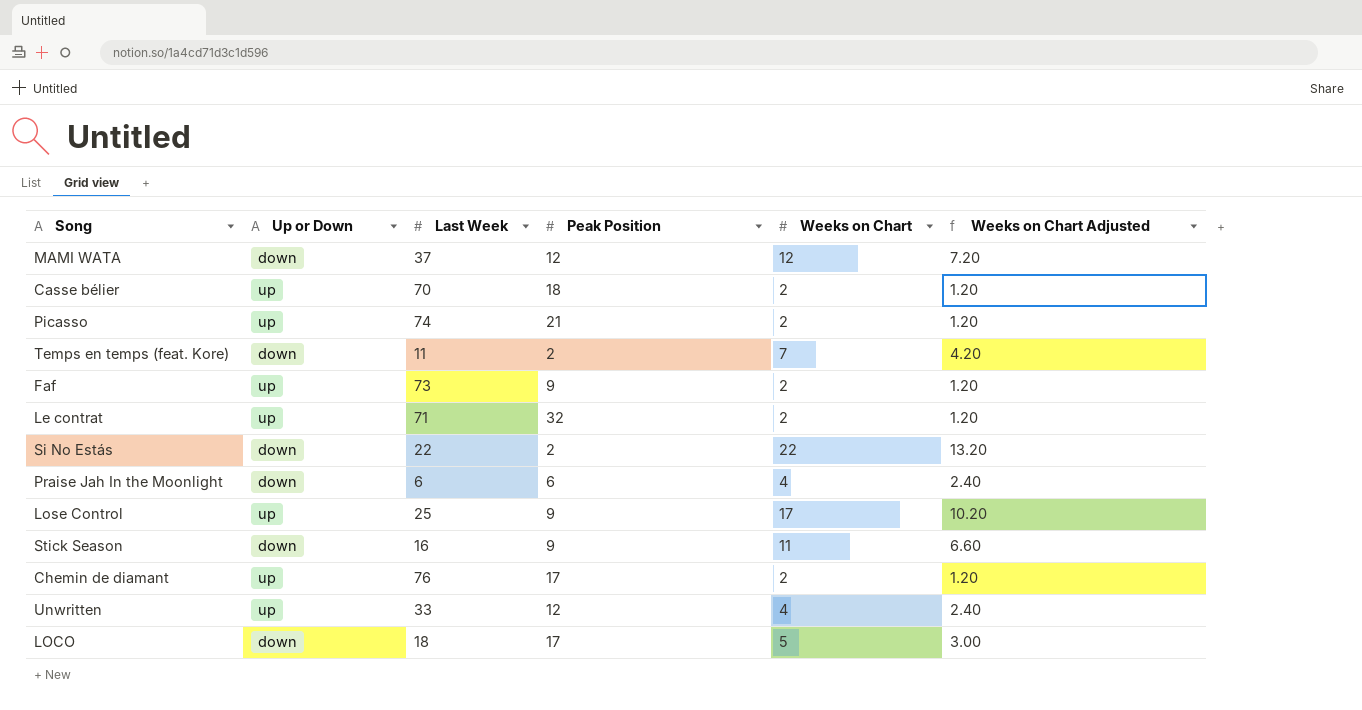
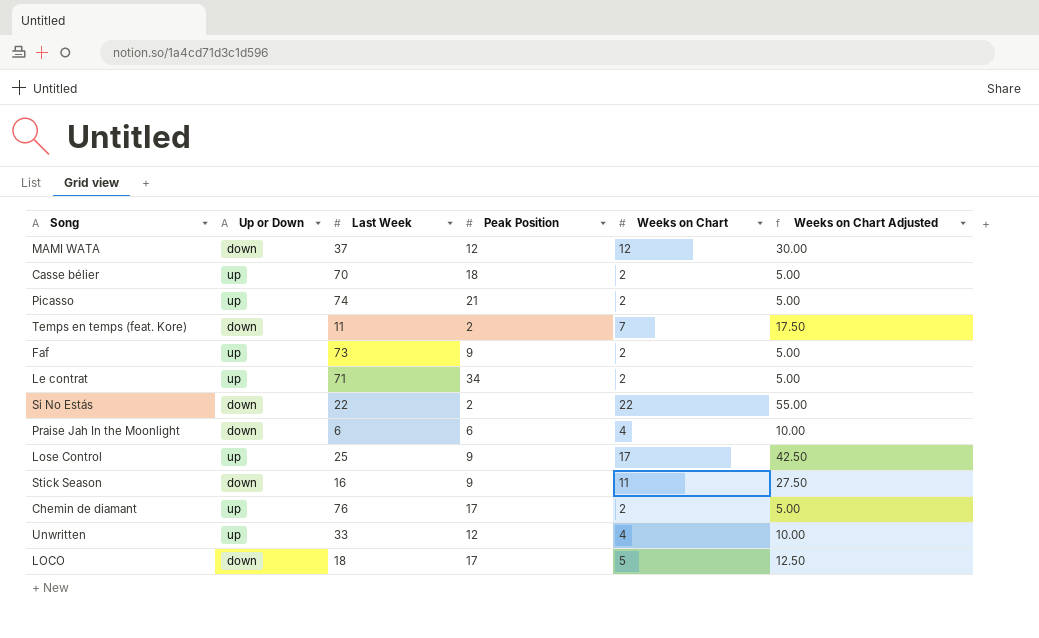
column Weeks on Chart Adjusted | formula: [Weeks on Chart] * 0.6 -> [Weeks on Chart] * 2.5
Le contrat | Peak Position: 32 -> 34

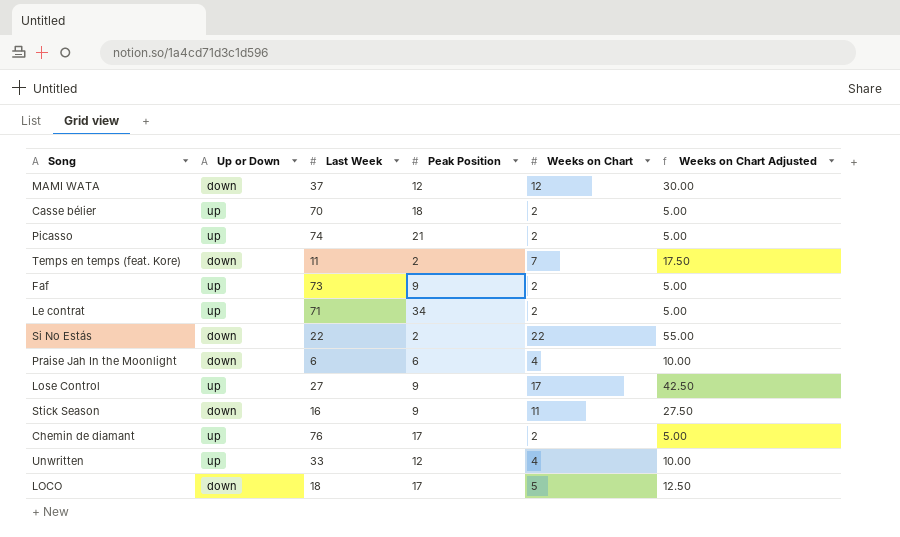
Lose Control | Last Week: 25 -> 27

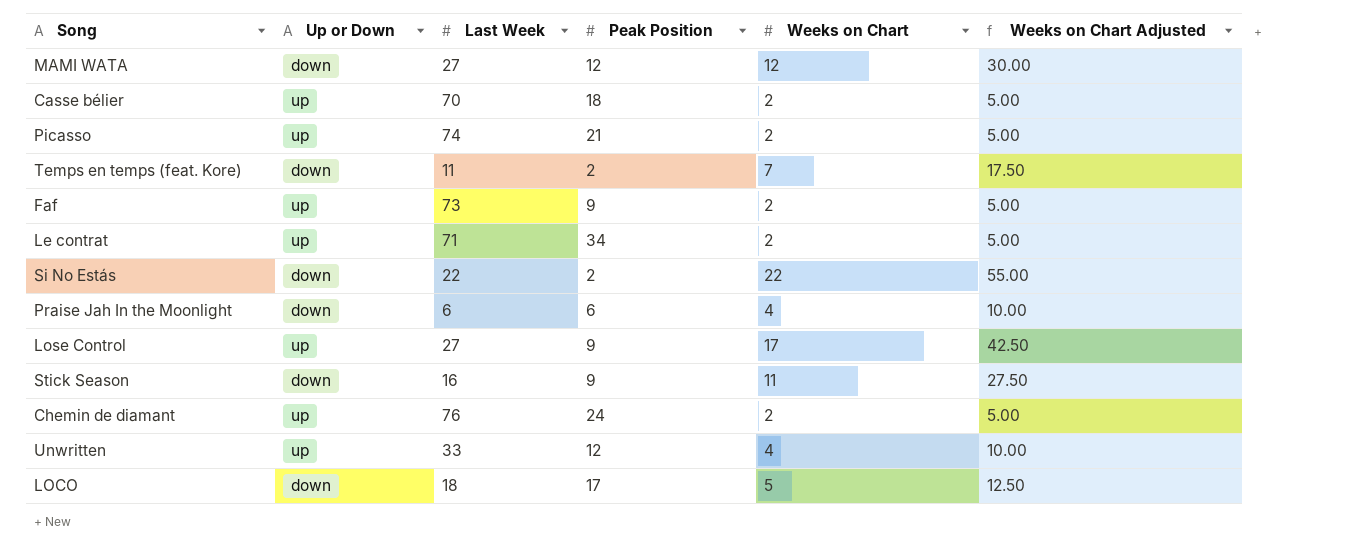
MAMI WATA | Last Week: 37 -> 27
Chemin de diamant | Peak Position: 17 -> 24

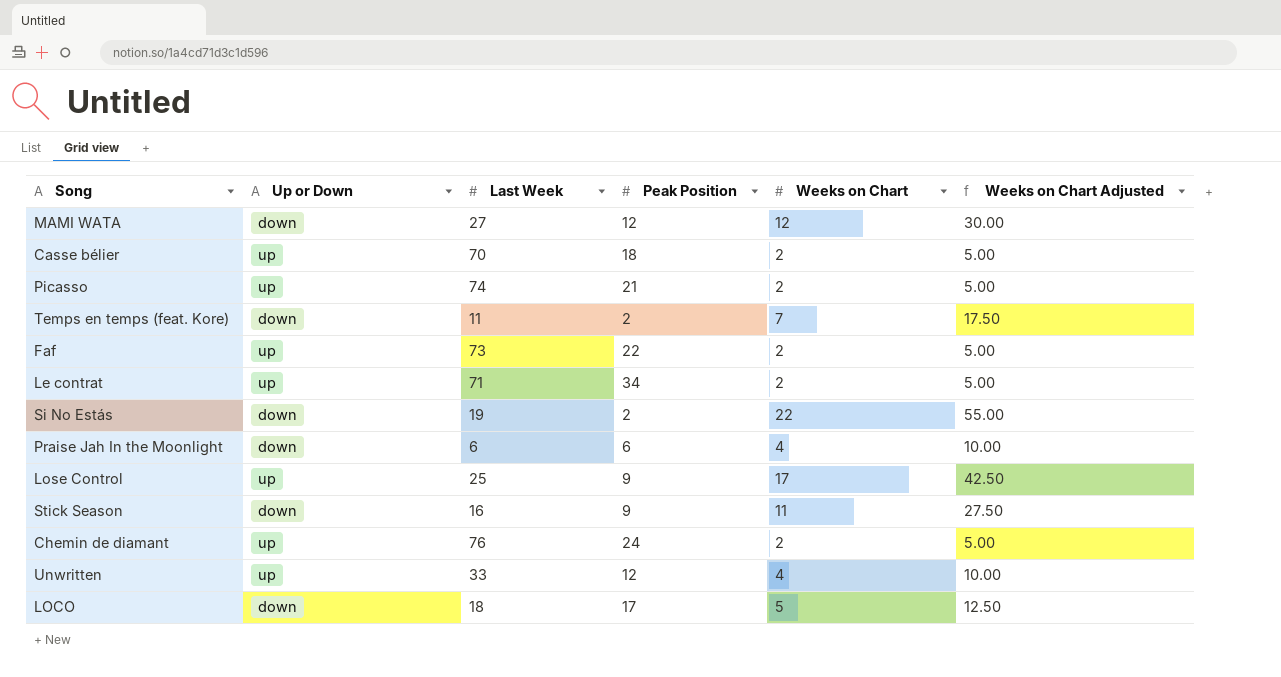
Faf | Peak Position: 9 -> 22
Si No Estás | Last Week: 22 -> 19
Lose Control | Last Week: 27 -> 25

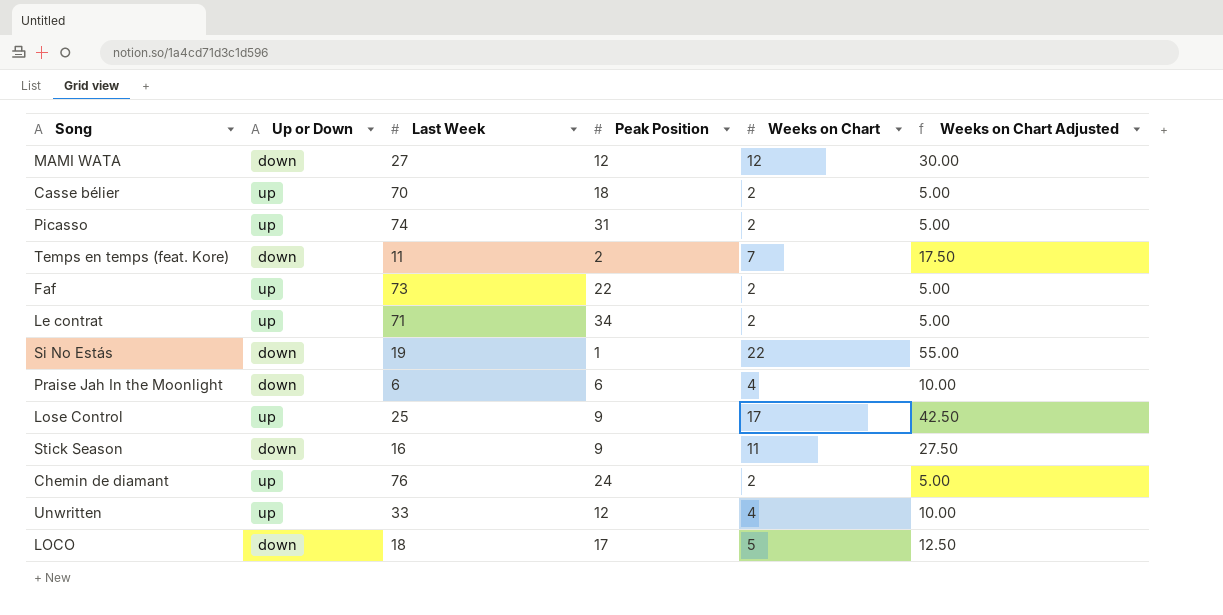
Picasso | Peak Position: 21 -> 31
Si No Estás | Peak Position: 2 -> 1

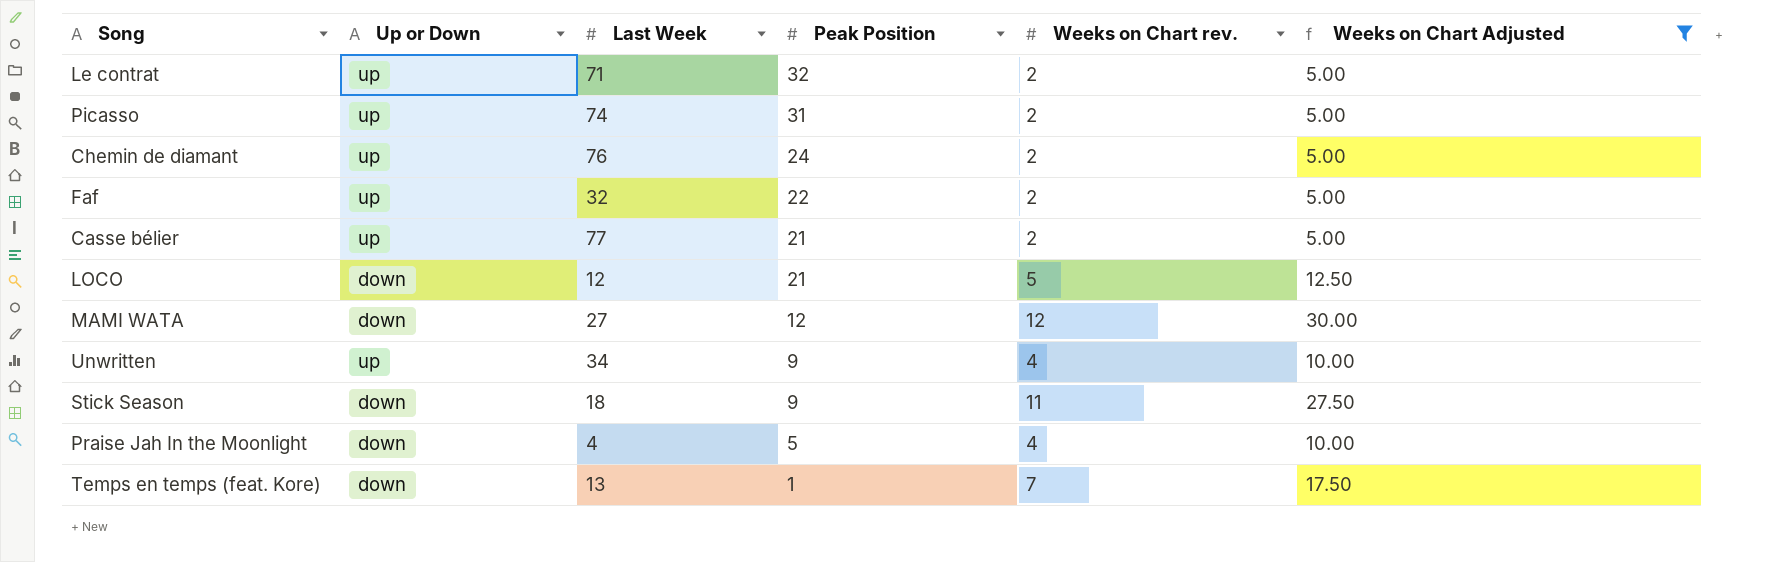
filter: none -> Weeks on Chart Adjusted <= 30.00
row order: none -> Peak Position descending
column name: Weeks on Chart -> Weeks on Chart rev.
Le contrat | Peak Position: 34 -> 32
Faf | Last Week: 73 -> 32
Casse bélier | Last Week: 70 -> 77
Casse bélier | Peak Position: 18 -> 21
LOCO | Last Week: 18 -> 12
LOCO | Peak Position: 17 -> 21
Unwritten | Last Week: 33 -> 34
Unwritten | Peak Position: 12 -> 9
Stick Season | Last Week: 16 -> 18
Praise Jah In the Moonlight | Last Week: 6 -> 4
Praise Jah In the Moonlight | Peak Position: 6 -> 5
Temps en temps (feat. Kore) | Last Week: 11 -> 13
Temps en temps (feat. Kore) | Peak Position: 2 -> 1

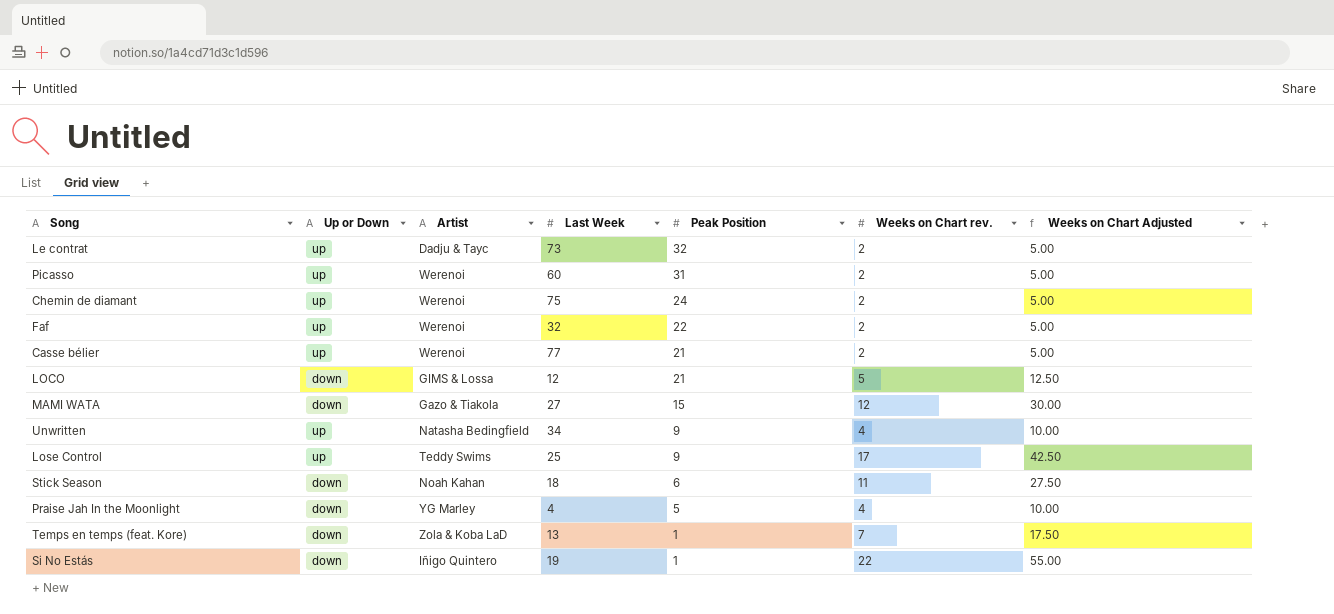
filter: Weeks on Chart Adjusted <= 30.00 -> none
column Artist | position: none -> 3
Le contrat | Last Week: 71 -> 73
Picasso | Last Week: 74 -> 60
Chemin de diamant | Last Week: 76 -> 75
MAMI WATA | Peak Position: 12 -> 15
Stick Season | Peak Position: 9 -> 6

